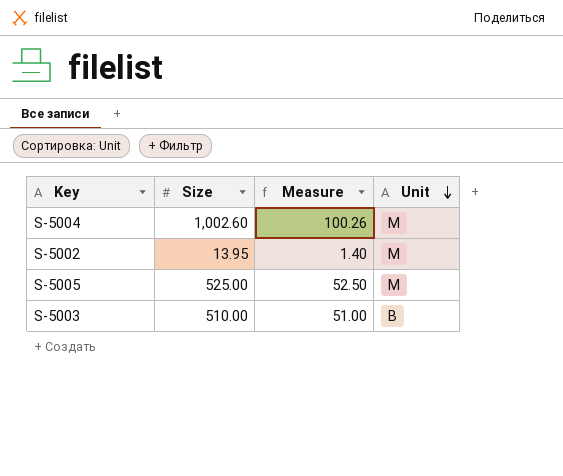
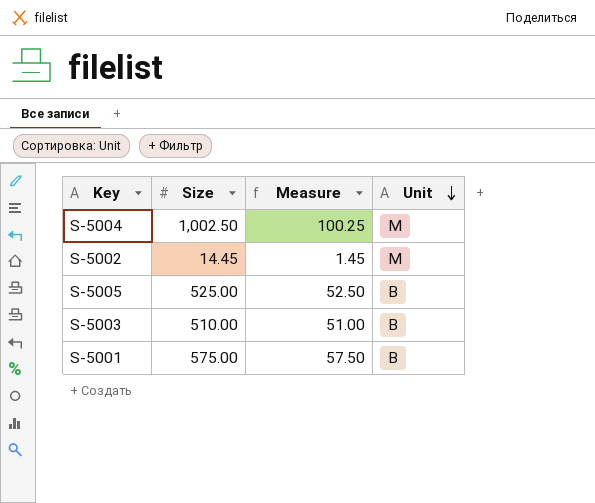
S-5004 | Size: 1,002.60 -> 1,002.50
S-5004 | Measure: 100.26 -> 100.25
S-5002 | Size: 13.95 -> 14.45
S-5002 | Measure: 1.40 -> 1.45
S-5005 | Unit: M -> B
row S-5001: none -> 575.00 | 57.50 | B

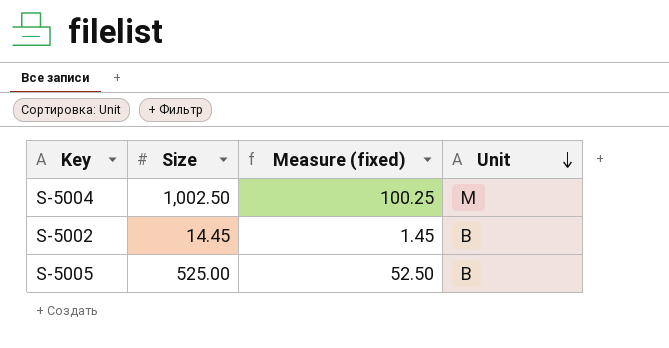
column name: Measure -> Measure (fixed)
row S-5003: 510.00 | 51.00 | B -> none
row S-5001: 575.00 | 57.50 | B -> none
S-5002 | Unit: M -> B

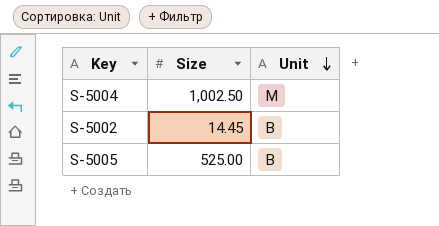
column Measure (fixed) | formula: [Size] * 0.1 -> none

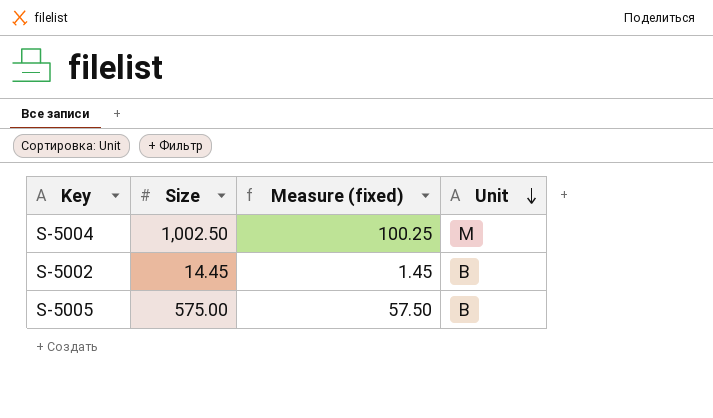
column Measure (fixed) | formula: none -> [Size] * 0.1
S-5005 | Size: 525.00 -> 575.00

